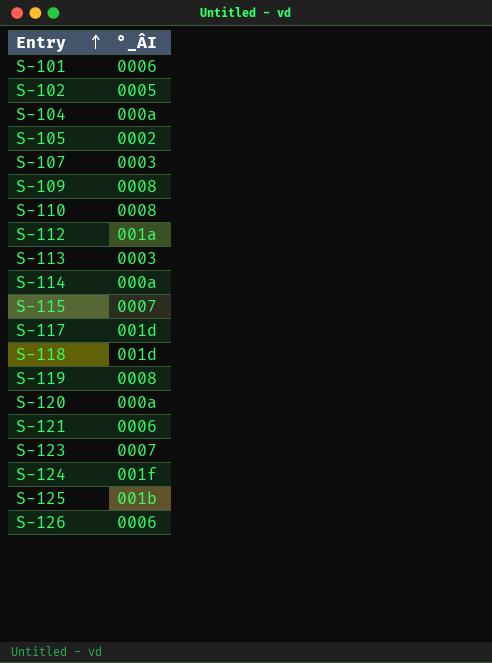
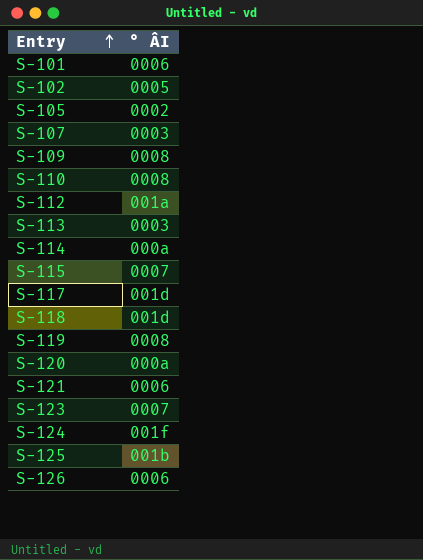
column name: °_ÂI -> ° ÂI
row S-104: 000a -> none

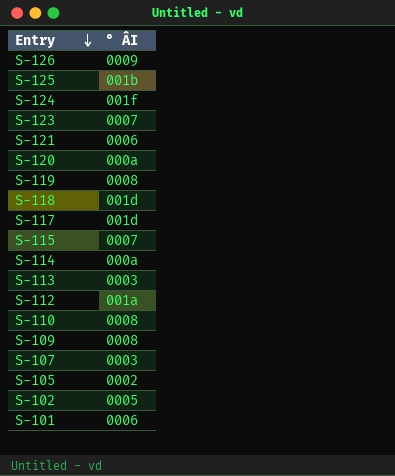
row order: Entry ascending -> Entry descending
S-126 | ° ÂI: 0006 -> 0009

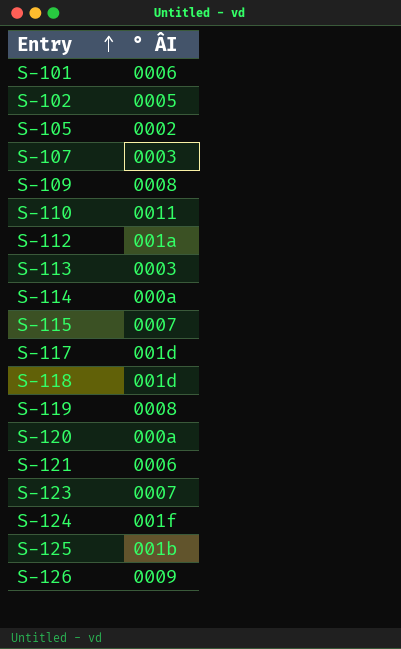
row order: Entry descending -> Entry ascending
S-110 | ° ÂI: 0008 -> 0011

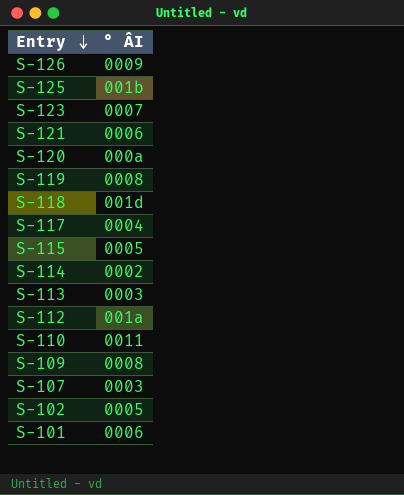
row order: Entry ascending -> Entry descending
row S-105: 0002 -> none
row S-124: 001f -> none
S-117 | ° ÂI: 001d -> 0004
S-115 | ° ÂI: 0007 -> 0005
S-114 | ° ÂI: 000a -> 0002

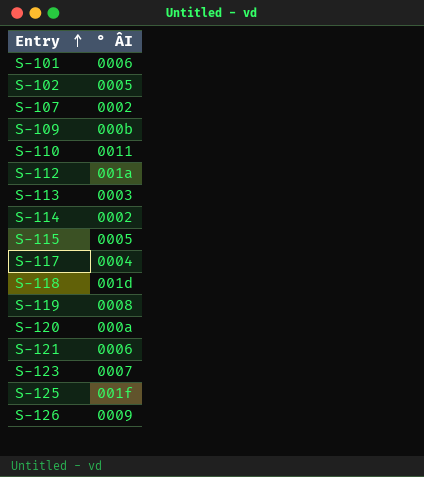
row order: Entry descending -> Entry ascending
S-107 | ° ÂI: 0003 -> 0002
S-109 | ° ÂI: 0008 -> 000b
S-125 | ° ÂI: 001b -> 001f

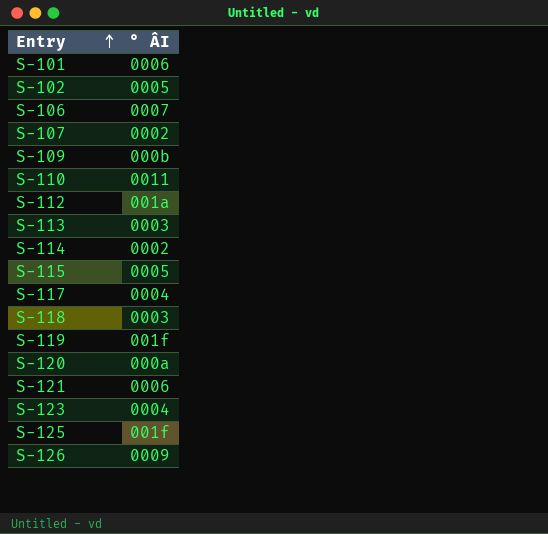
row S-106: none -> 0007
S-118 | ° ÂI: 001d -> 0003
S-119 | ° ÂI: 0008 -> 001f
S-123 | ° ÂI: 0007 -> 0004

